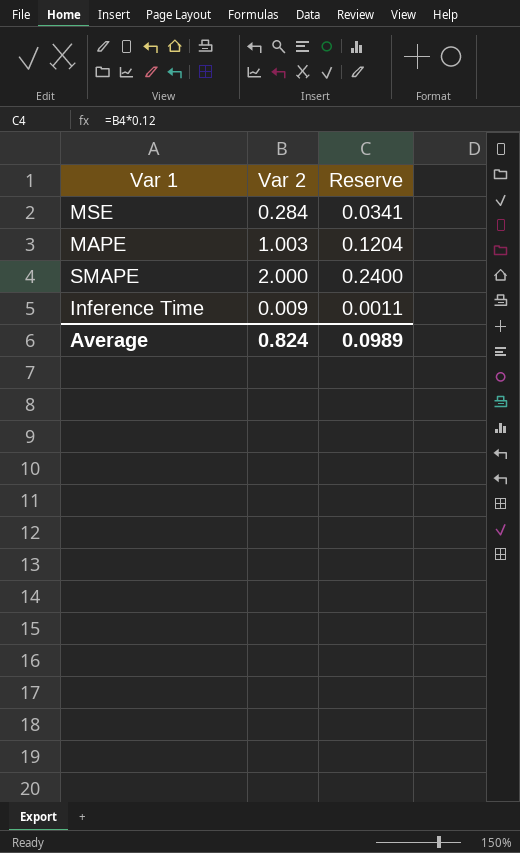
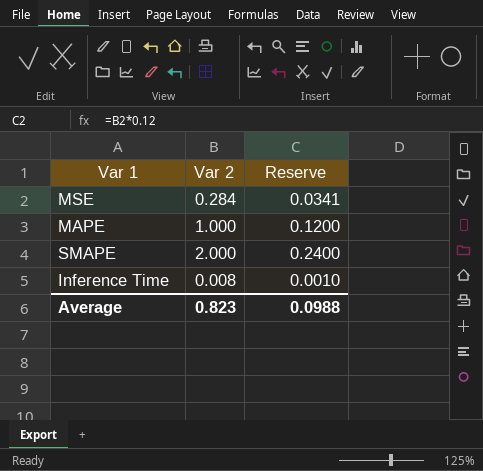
MAPE | Var 2: 1.003 -> 1.000
MAPE | Reserve: 0.1204 -> 0.1200
Inference Time | Var 2: 0.009 -> 0.008
Inference Time | Reserve: 0.0011 -> 0.0010
Average | Var 2: 0.824 -> 0.823
Average | Reserve: 0.0989 -> 0.0988

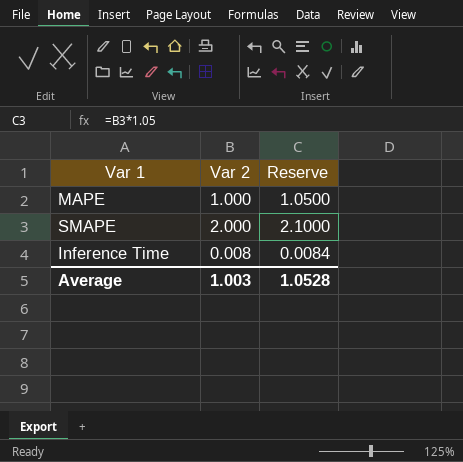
column Reserve | formula: [Var 2] * 0.12 -> [Var 2] * 1.05
row MSE: 0.284 | 0.0341 -> none
Average | Var 2: 0.823 -> 1.003
Average | Reserve: 0.0988 -> 1.0528

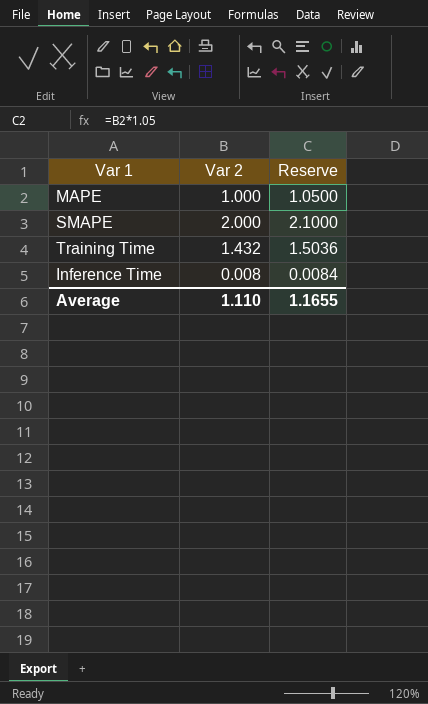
row Training Time: none -> 1.432 | 1.5036
Average | Var 2: 1.003 -> 1.110
Average | Reserve: 1.0528 -> 1.1655

